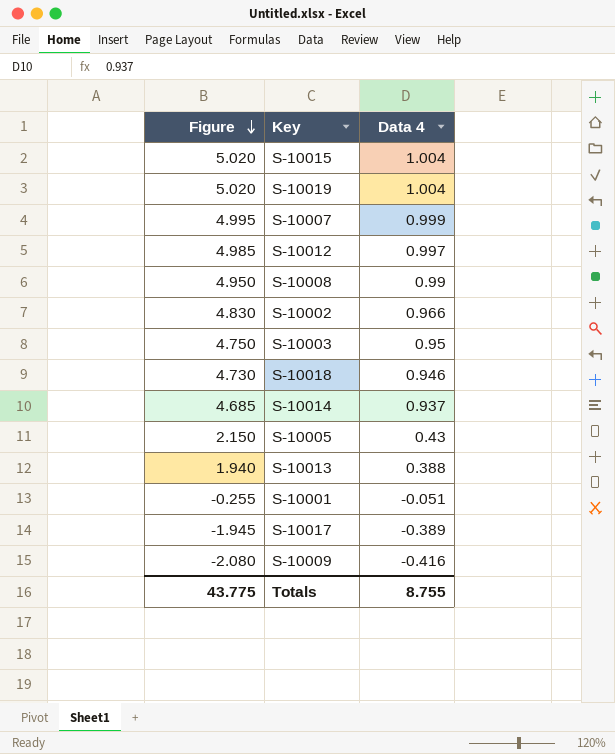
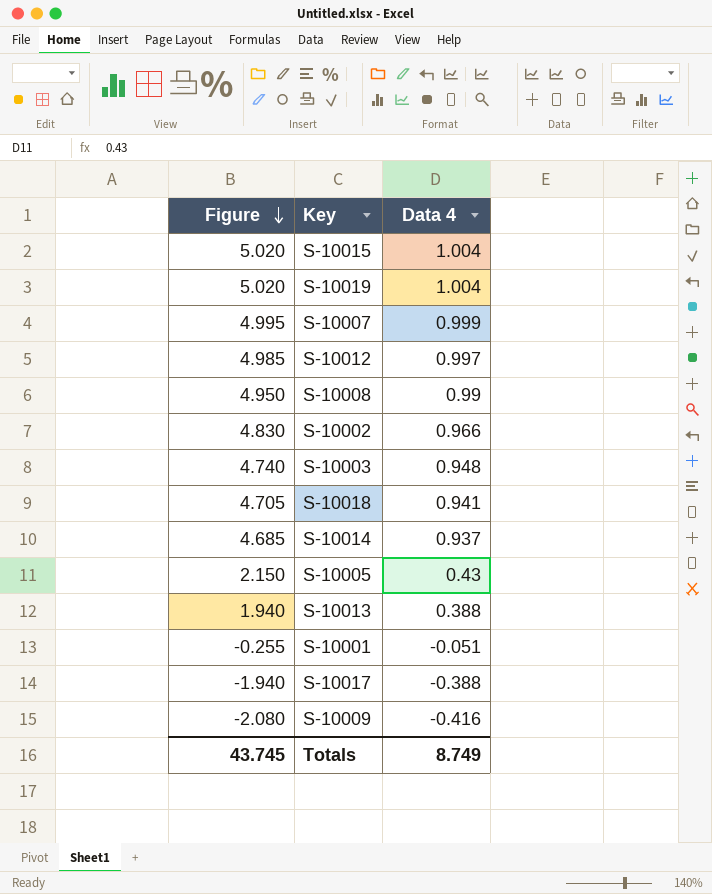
S-10003 | Figure: 4.750 -> 4.740
S-10003 | Data 4: 0.95 -> 0.948
S-10018 | Figure: 4.730 -> 4.705
S-10018 | Data 4: 0.946 -> 0.941
S-10017 | Figure: -1.945 -> -1.940
S-10017 | Data 4: -0.389 -> -0.388
Totals | Figure: 43.775 -> 43.745
Totals | Data 4: 8.755 -> 8.749

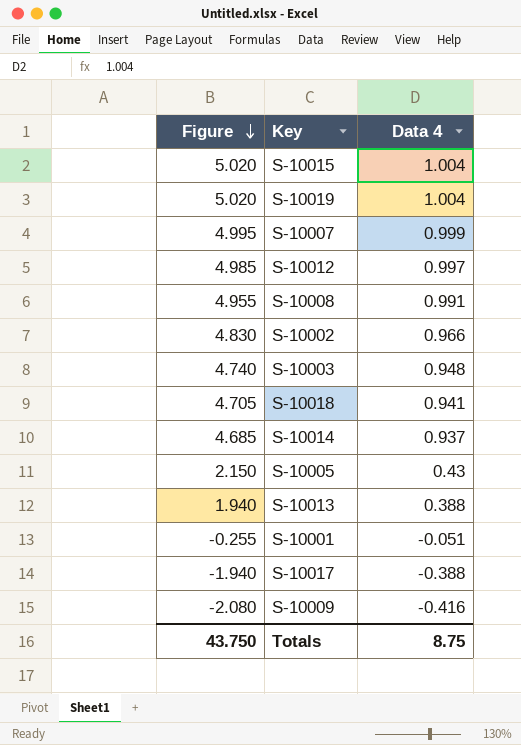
S-10008 | Figure: 4.950 -> 4.955
S-10008 | Data 4: 0.99 -> 0.991
Totals | Figure: 43.745 -> 43.750
Totals | Data 4: 8.749 -> 8.75

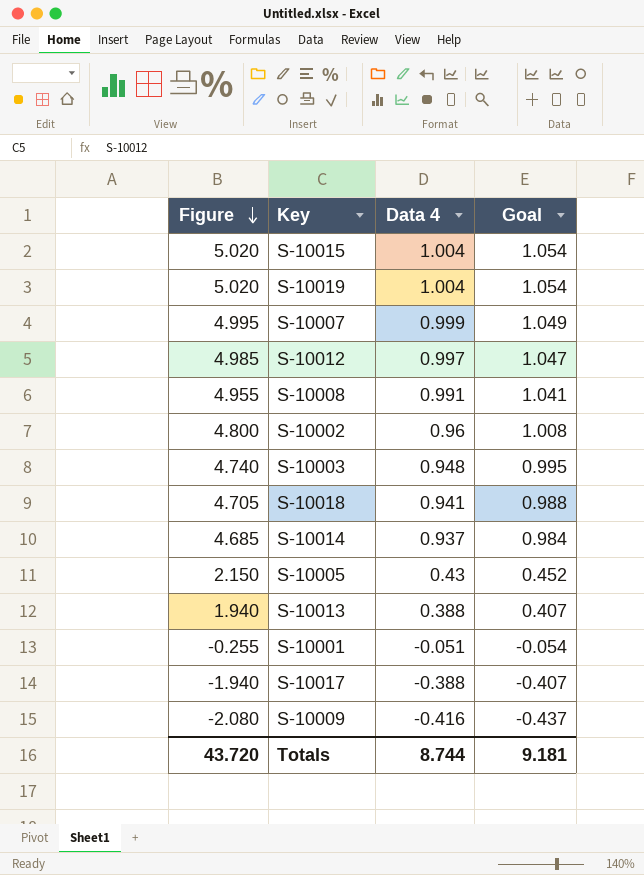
column Goal | formula: none -> [Data 4] * 1.05
S-10002 | Figure: 4.830 -> 4.800
S-10002 | Data 4: 0.966 -> 0.96
Totals | Figure: 43.750 -> 43.720
Totals | Data 4: 8.75 -> 8.744

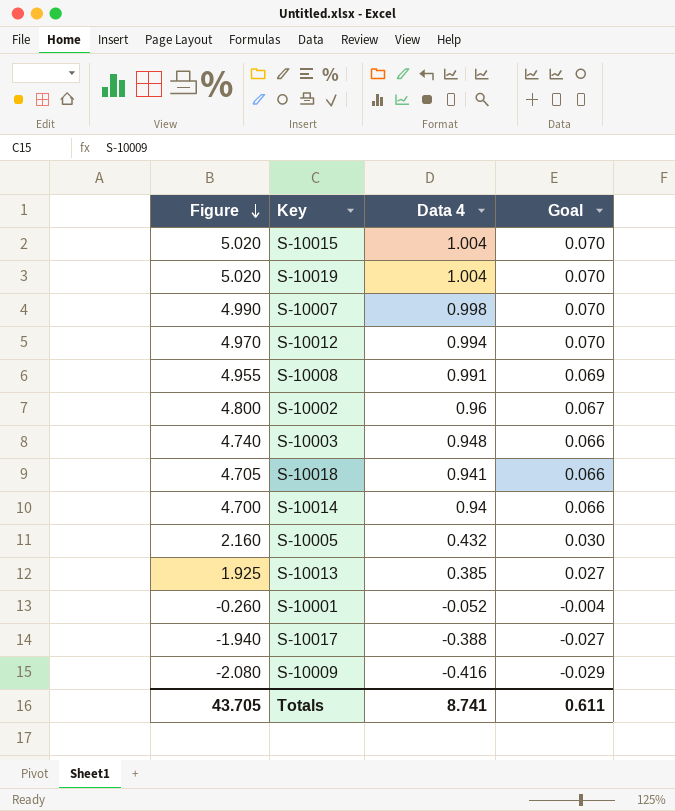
column Goal | formula: [Data 4] * 1.05 -> [Data 4] * 0.07
S-10007 | Figure: 4.995 -> 4.990
S-10007 | Data 4: 0.999 -> 0.998
S-10012 | Figure: 4.985 -> 4.970
S-10012 | Data 4: 0.997 -> 0.994
S-10014 | Figure: 4.685 -> 4.700
S-10014 | Data 4: 0.937 -> 0.94
S-10005 | Figure: 2.150 -> 2.160
S-10005 | Data 4: 0.43 -> 0.432
S-10013 | Figure: 1.940 -> 1.925
S-10013 | Data 4: 0.388 -> 0.385
S-10001 | Figure: -0.255 -> -0.260
S-10001 | Data 4: -0.051 -> -0.052
Totals | Figure: 43.720 -> 43.705
Totals | Data 4: 8.744 -> 8.741
Totals | Goal: 9.181 -> 0.611

